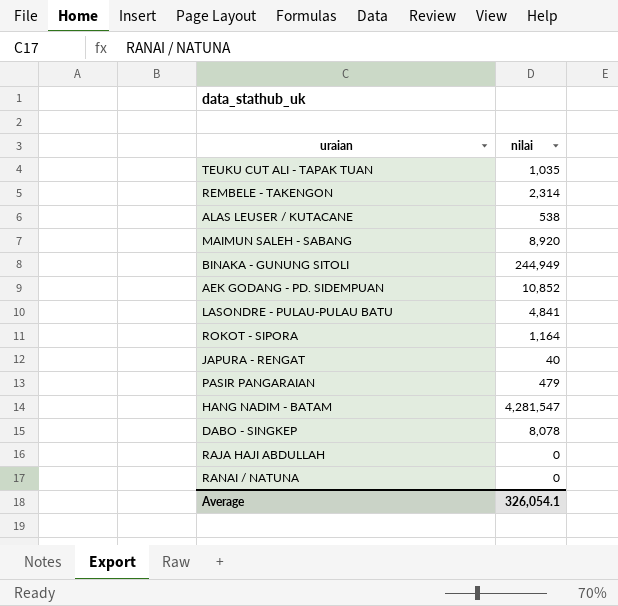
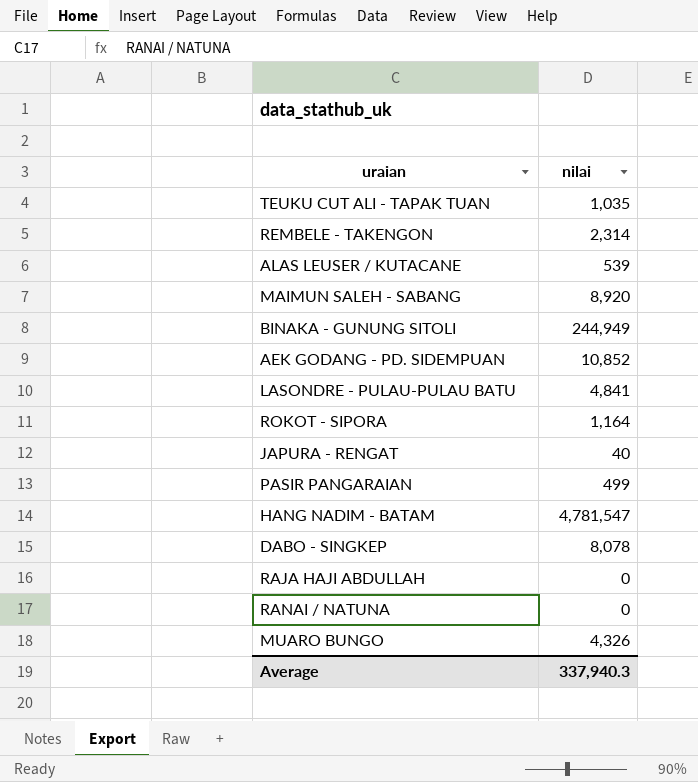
ALAS LEUSER / KUTACANE | nilai: 538 -> 539
PASIR PANGARAIAN | nilai: 479 -> 499
HANG NADIM - BATAM | nilai: 4,281,547 -> 4,781,547
row MUARO BUNGO: none -> 4,326
Average | nilai: 326,054.1 -> 337,940.3

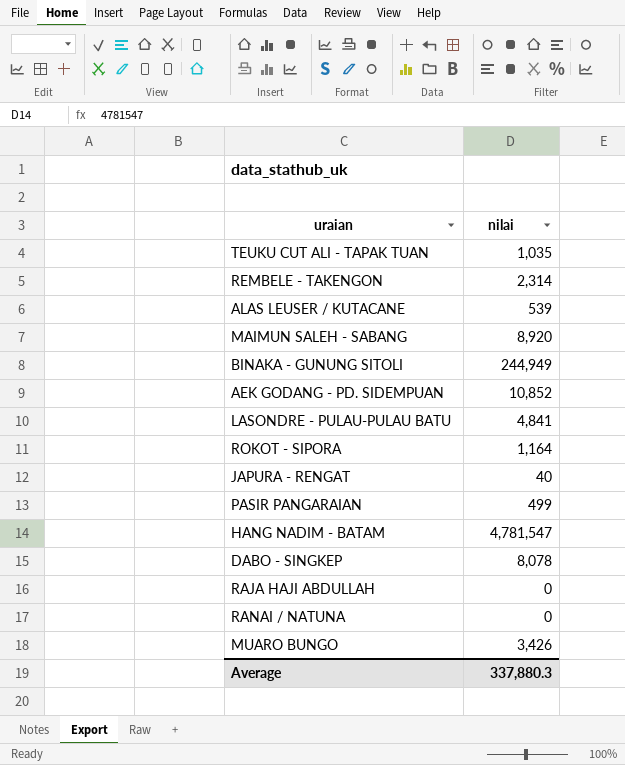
MUARO BUNGO | nilai: 4,326 -> 3,426
Average | nilai: 337,940.3 -> 337,880.3

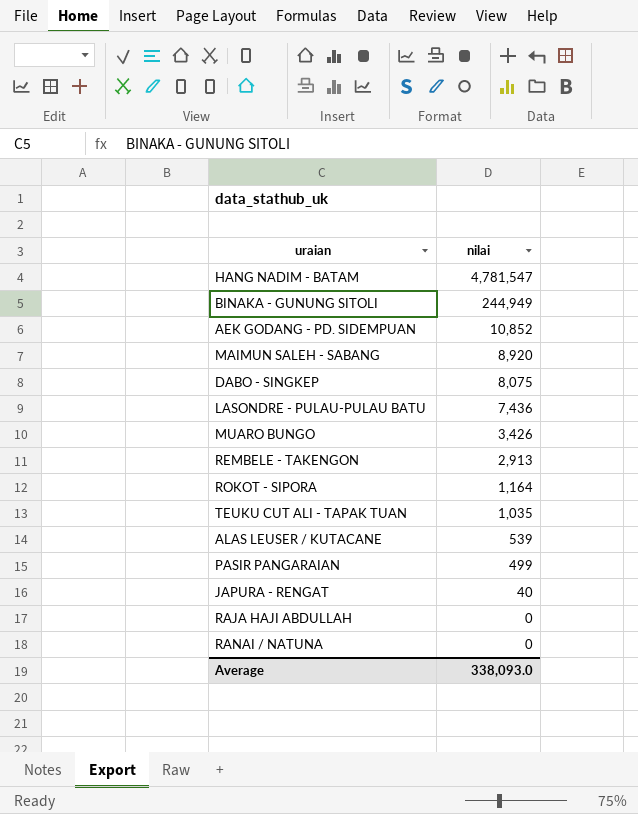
row order: none -> nilai descending
DABO - SINGKEP | nilai: 8,078 -> 8,075
LASONDRE - PULAU-PULAU BATU | nilai: 4,841 -> 7,436
REMBELE - TAKENGON | nilai: 2,314 -> 2,913
Average | nilai: 337,880.3 -> 338,093.0

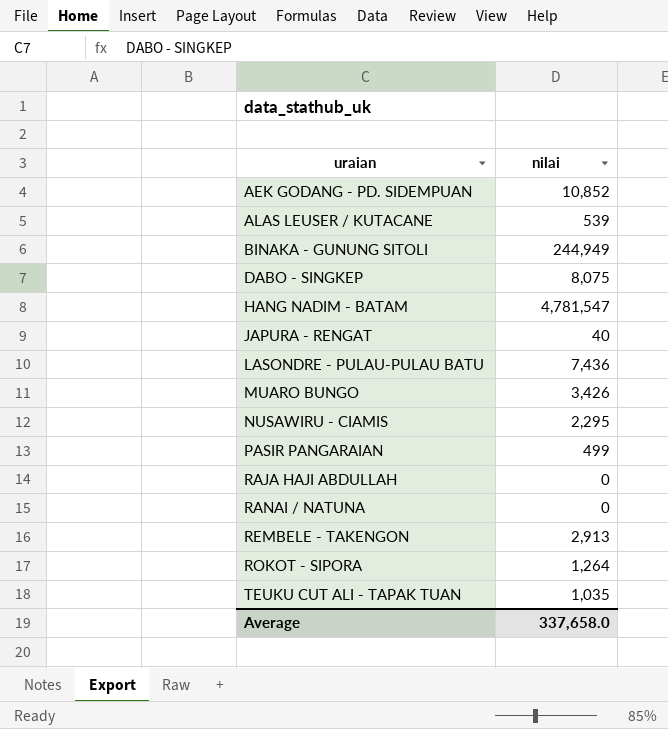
row order: nilai descending -> uraian ascending
row MAIMUN SALEH - SABANG: 8,920 -> none
row NUSAWIRU - CIAMIS: none -> 2,295
ROKOT - SIPORA | nilai: 1,164 -> 1,264
Average | nilai: 338,093.0 -> 337,658.0

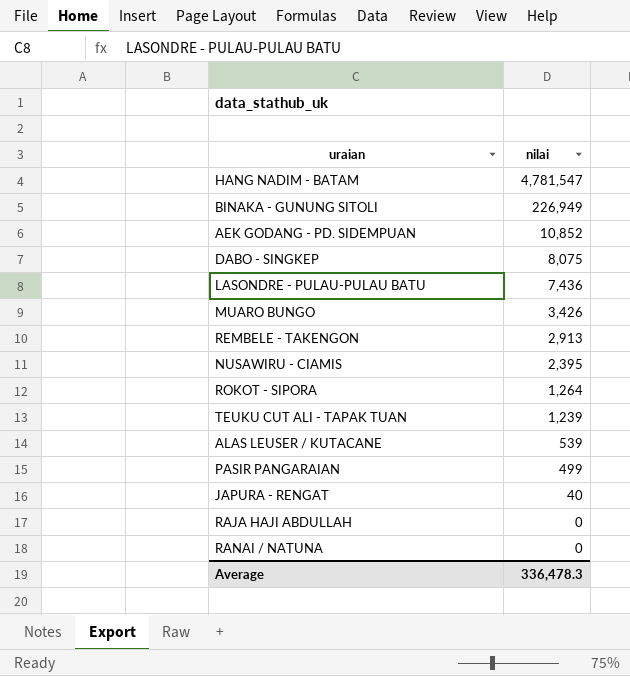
row order: uraian ascending -> nilai descending
BINAKA - GUNUNG SITOLI | nilai: 244,949 -> 226,949
NUSAWIRU - CIAMIS | nilai: 2,295 -> 2,395
TEUKU CUT ALI - TAPAK TUAN | nilai: 1,035 -> 1,239
Average | nilai: 337,658.0 -> 336,478.3

